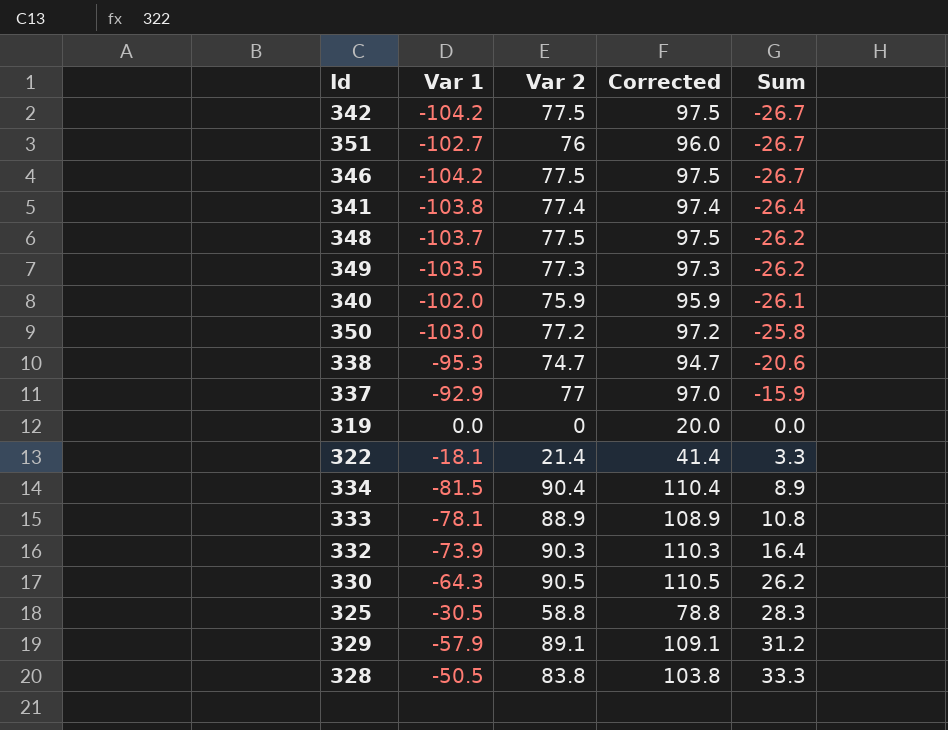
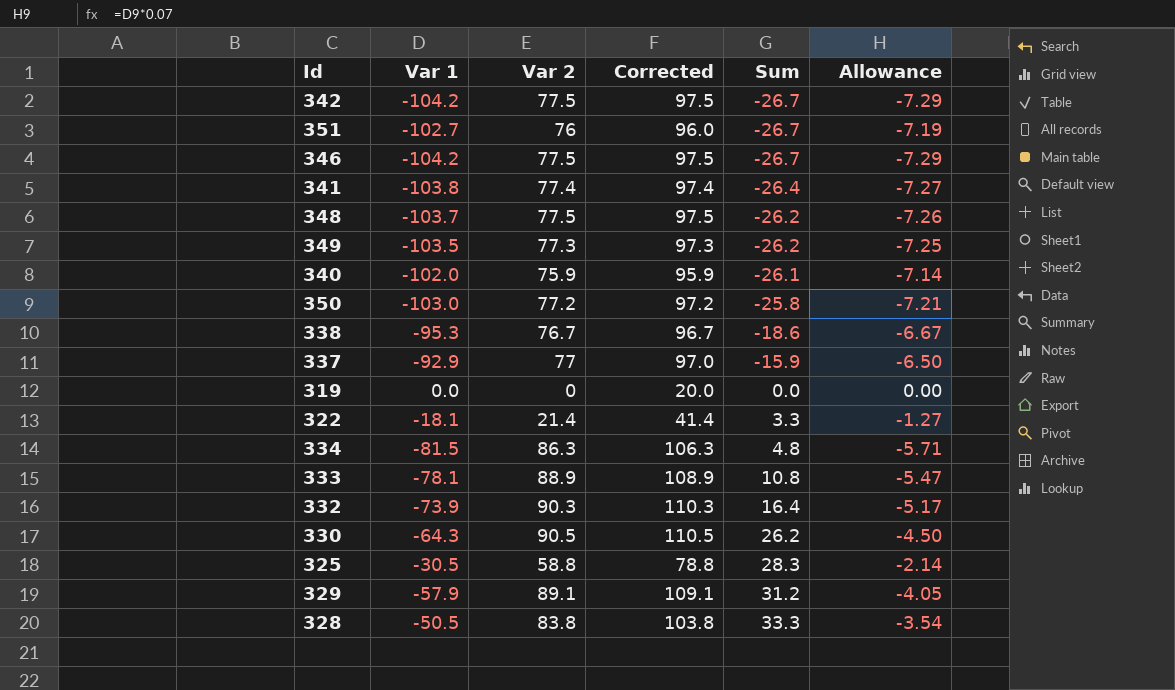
column Allowance | formula: none -> [Var 1] * 0.07
338 | Var 2: 74.7 -> 76.7
338 | Corrected: 94.7 -> 96.7
338 | Sum: -20.6 -> -18.6
334 | Var 2: 90.4 -> 86.3
334 | Corrected: 110.4 -> 106.3
334 | Sum: 8.9 -> 4.8

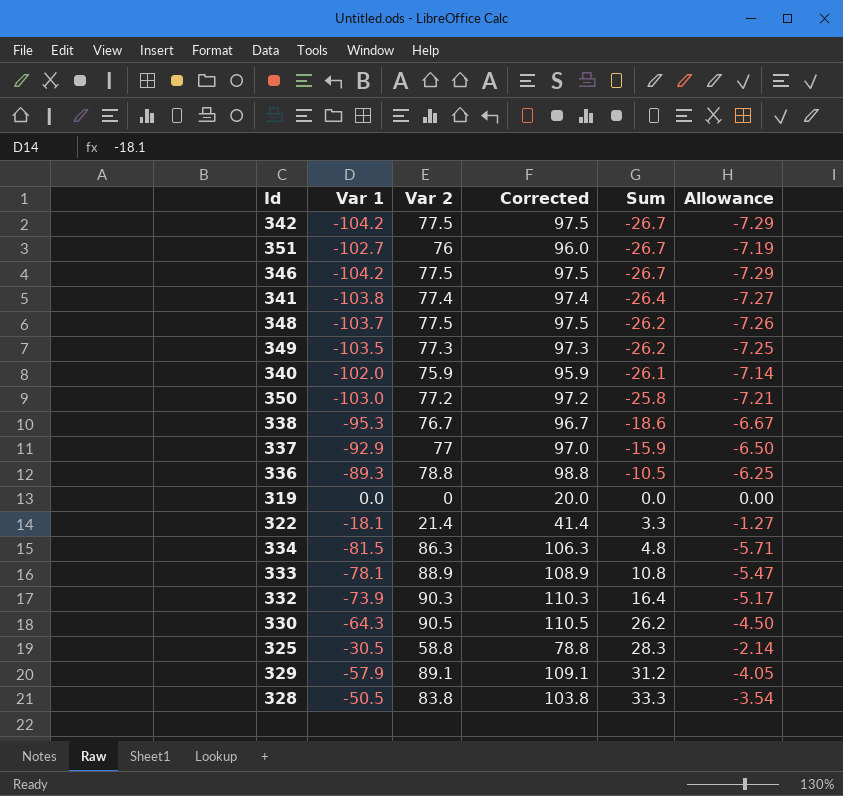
row 336: none -> -89.3 | 78.8 | 98.8 | -10.5 | -6.25

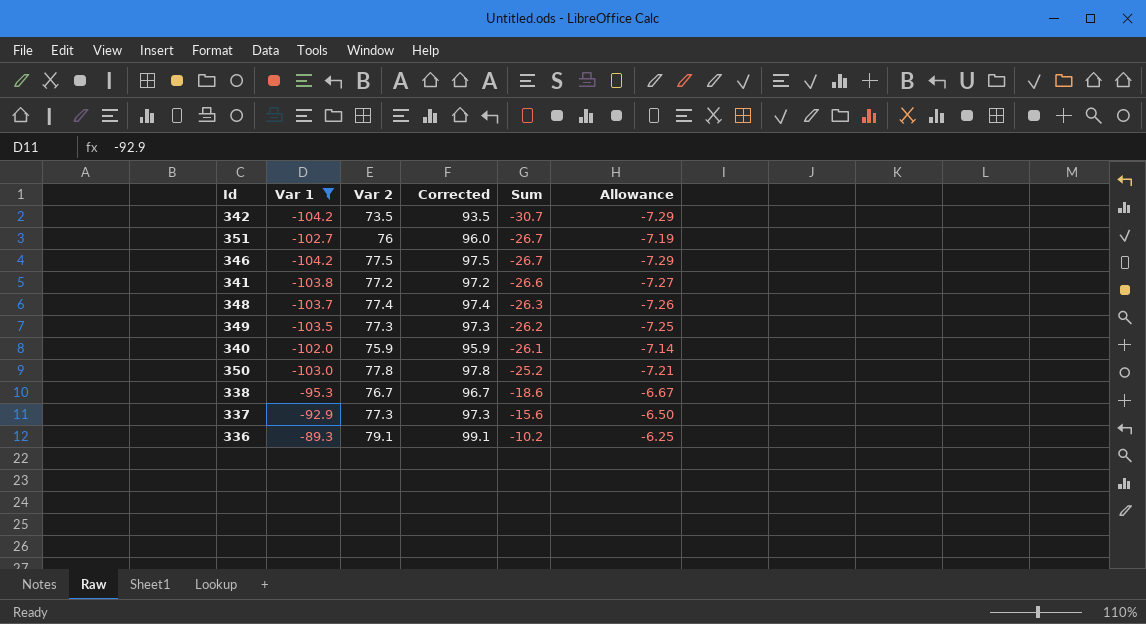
filter: none -> Var 1 <= -89.3
342 | Var 2: 77.5 -> 73.5
342 | Corrected: 97.5 -> 93.5
342 | Sum: -26.7 -> -30.7
341 | Var 2: 77.4 -> 77.2
341 | Corrected: 97.4 -> 97.2
341 | Sum: -26.4 -> -26.6
348 | Var 2: 77.5 -> 77.4
348 | Corrected: 97.5 -> 97.4
348 | Sum: -26.2 -> -26.3
350 | Var 2: 77.2 -> 77.8
350 | Corrected: 97.2 -> 97.8
350 | Sum: -25.8 -> -25.2
337 | Var 2: 77 -> 77.3
337 | Corrected: 97.0 -> 97.3
337 | Sum: -15.9 -> -15.6
336 | Var 2: 78.8 -> 79.1
336 | Corrected: 98.8 -> 99.1
336 | Sum: -10.5 -> -10.2

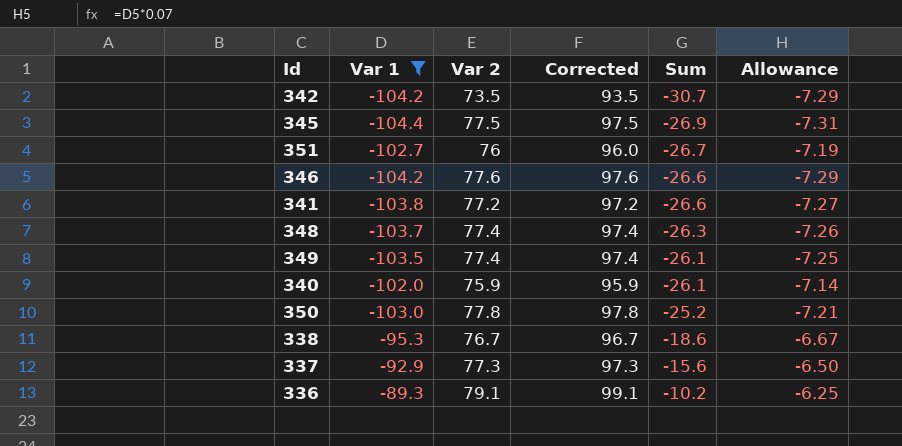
row 345: none -> -104.4 | 77.5 | 97.5 | -26.9 | -7.31
346 | Var 2: 77.5 -> 77.6
346 | Corrected: 97.5 -> 97.6
346 | Sum: -26.7 -> -26.6
349 | Var 2: 77.3 -> 77.4
349 | Corrected: 97.3 -> 97.4
349 | Sum: -26.2 -> -26.1

